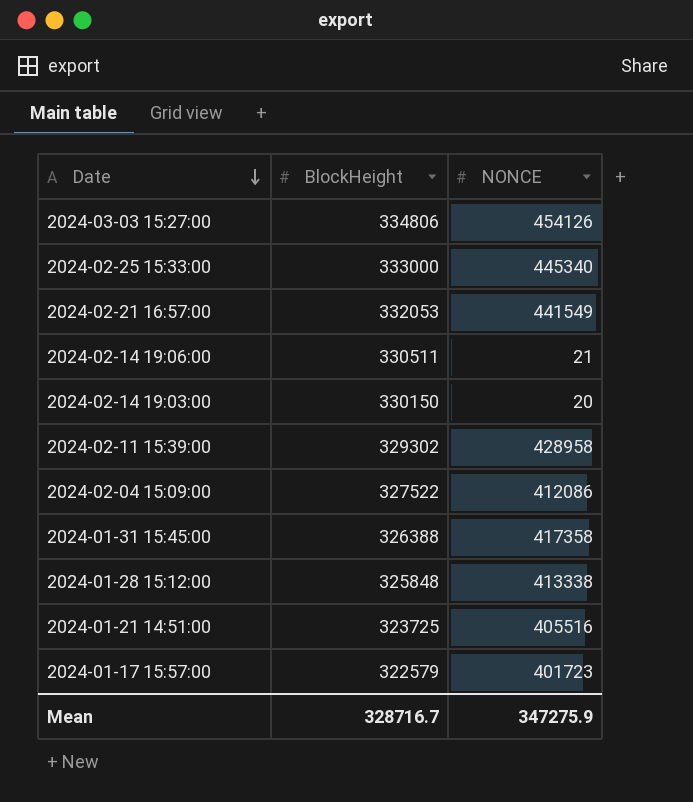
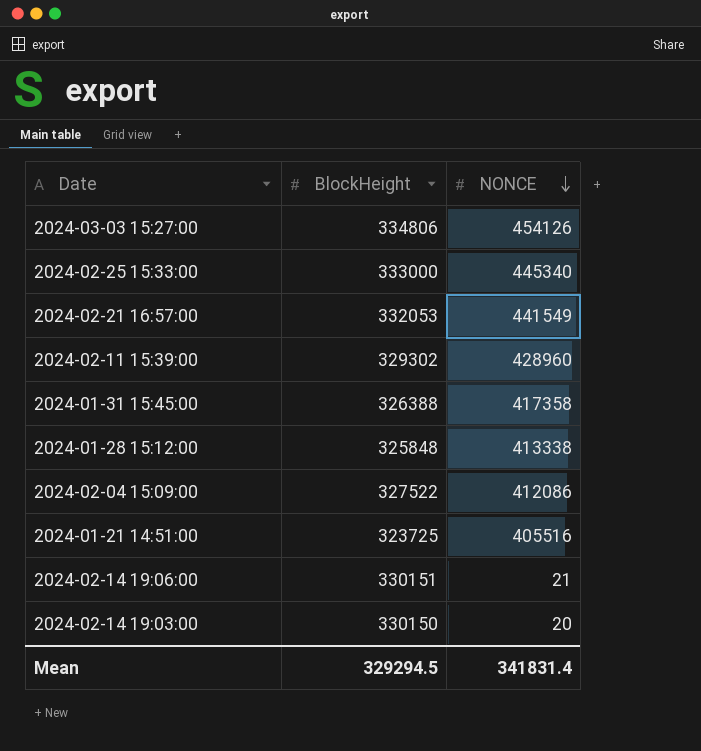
row order: Date descending -> NONCE descending
row 2024-01-17 15:57:00: 322579 | 401723 -> none
2024-02-11 15:39:00 | NONCE: 428958 -> 428960
2024-02-14 19:06:00 | BlockHeight: 330511 -> 330151
Mean | BlockHeight: 328716.7 -> 329294.5
Mean | NONCE: 347275.9 -> 341831.4

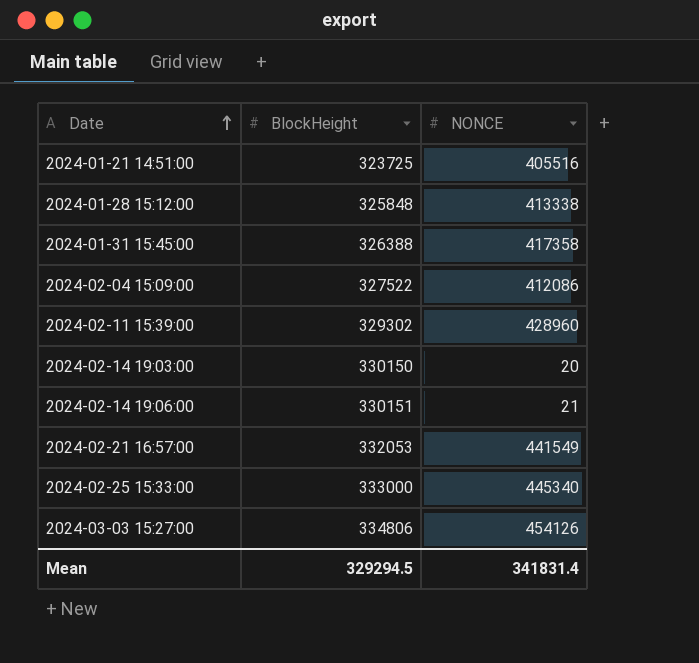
row order: NONCE descending -> Date ascending

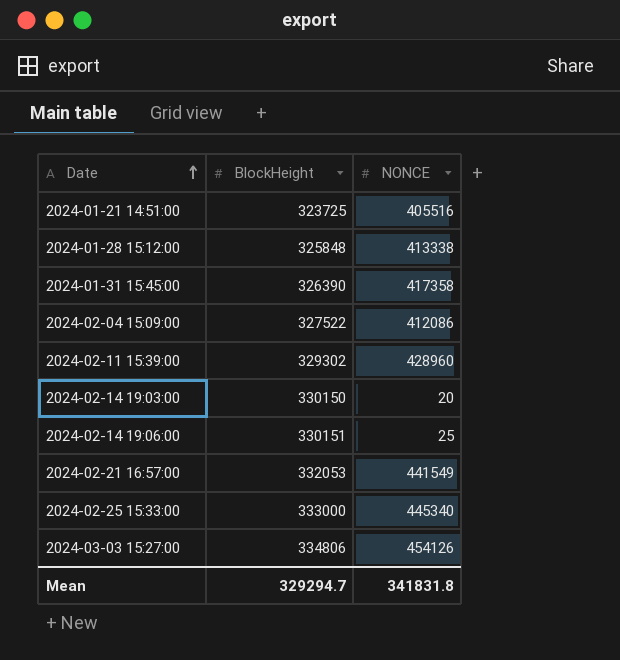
2024-01-31 15:45:00 | BlockHeight: 326388 -> 326390
2024-02-14 19:06:00 | NONCE: 21 -> 25
Mean | BlockHeight: 329294.5 -> 329294.7
Mean | NONCE: 341831.4 -> 341831.8

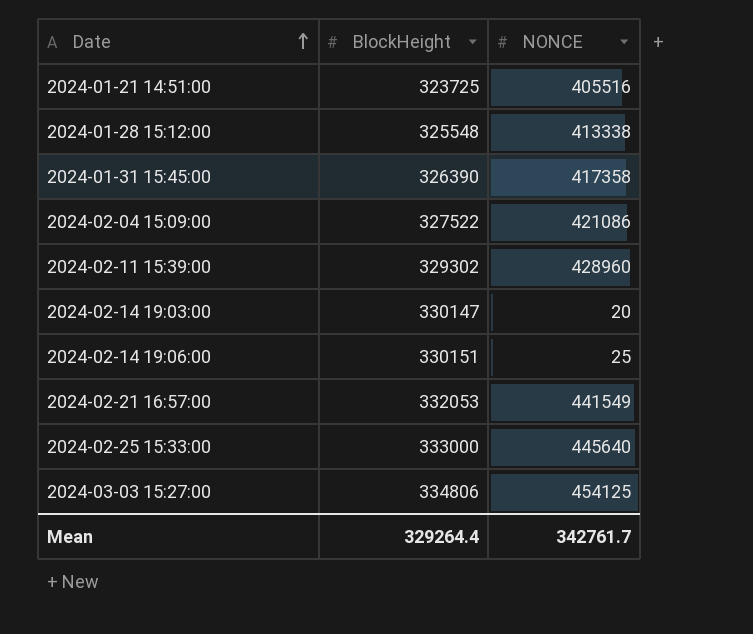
2024-01-28 15:12:00 | BlockHeight: 325848 -> 325548
2024-02-04 15:09:00 | NONCE: 412086 -> 421086
2024-02-14 19:03:00 | BlockHeight: 330150 -> 330147
2024-02-25 15:33:00 | NONCE: 445340 -> 445640
2024-03-03 15:27:00 | NONCE: 454126 -> 454125
Mean | BlockHeight: 329294.7 -> 329264.4
Mean | NONCE: 341831.8 -> 342761.7

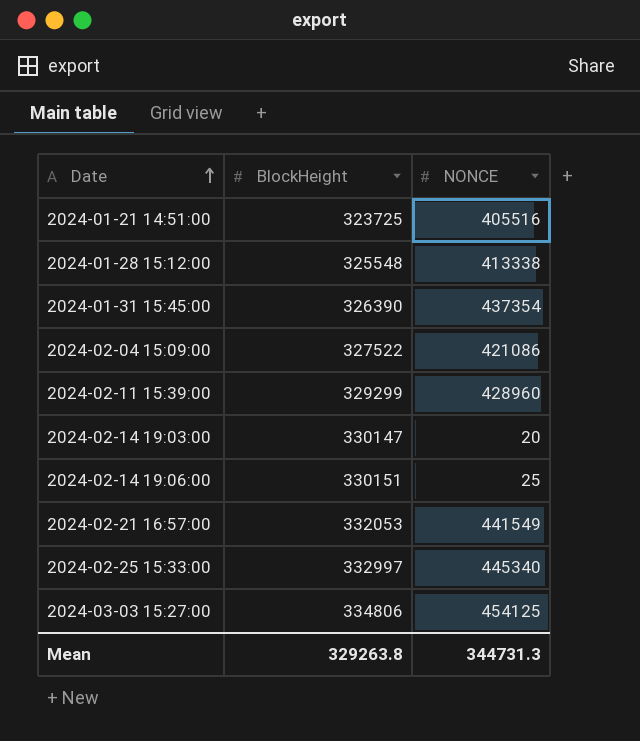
2024-01-31 15:45:00 | NONCE: 417358 -> 437354
2024-02-11 15:39:00 | BlockHeight: 329302 -> 329299
2024-02-25 15:33:00 | BlockHeight: 333000 -> 332997
2024-02-25 15:33:00 | NONCE: 445640 -> 445340
Mean | BlockHeight: 329264.4 -> 329263.8
Mean | NONCE: 342761.7 -> 344731.3

